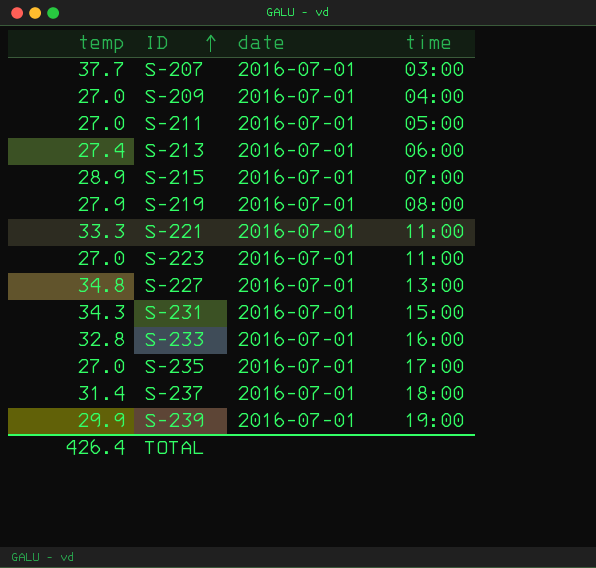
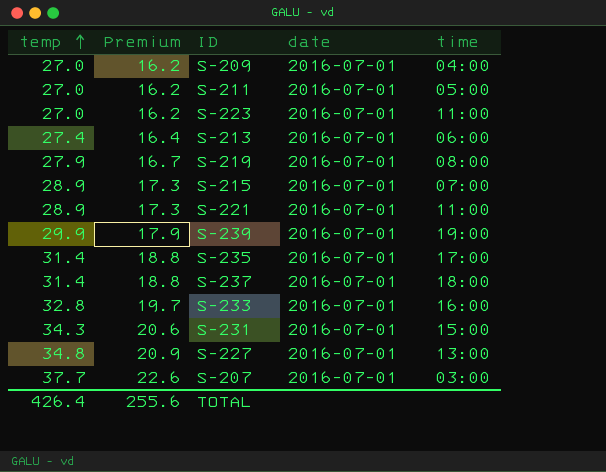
row order: ID ascending -> temp ascending
column Premium | formula: none -> [temp] * 0.6
S-221 | temp: 33.3 -> 28.9
S-235 | temp: 27.0 -> 31.4

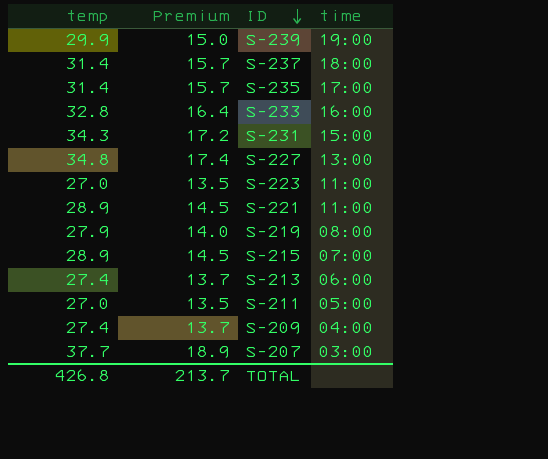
row order: temp ascending -> ID descending
column date | position: 4 -> none
column Premium | formula: [temp] * 0.6 -> [temp] * 0.5
S-209 | temp: 27.0 -> 27.4
TOTAL | temp: 426.4 -> 426.8
TOTAL | Premium: 255.6 -> 213.7

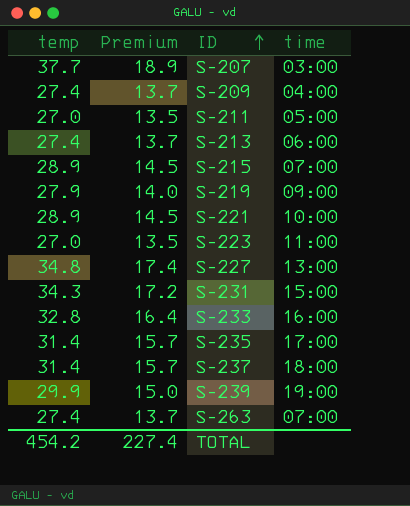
row order: ID descending -> ID ascending
S-219 | time: 08:00 -> 09:00
S-221 | time: 11:00 -> 10:00
row S-263: none -> 27.4 | 13.7 | 07:00
TOTAL | temp: 426.8 -> 454.2
TOTAL | Premium: 213.7 -> 227.4

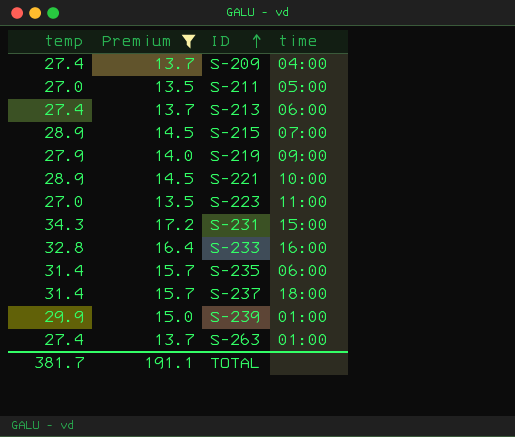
filter: none -> Premium <= 17.2
S-235 | time: 17:00 -> 06:00
S-239 | time: 19:00 -> 01:00
S-263 | time: 07:00 -> 01:00
TOTAL | temp: 454.2 -> 381.7
TOTAL | Premium: 227.4 -> 191.1

